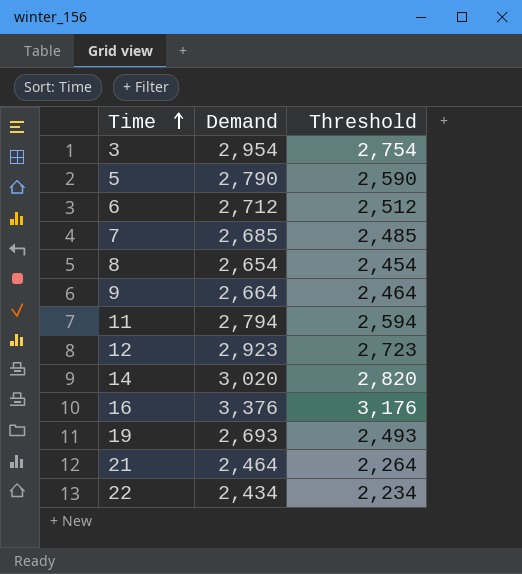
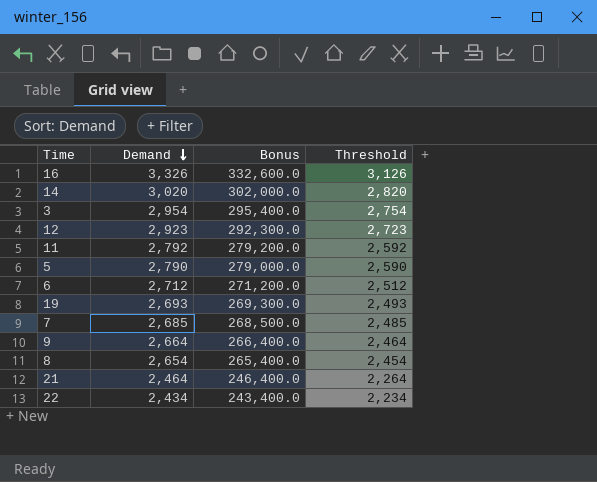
row order: Time ascending -> Demand descending
column Bonus | formula: none -> [Demand] * 100
16 | Demand: 3,376 -> 3,326
16 | Threshold: 3,176 -> 3,126
11 | Demand: 2,794 -> 2,792
11 | Threshold: 2,594 -> 2,592

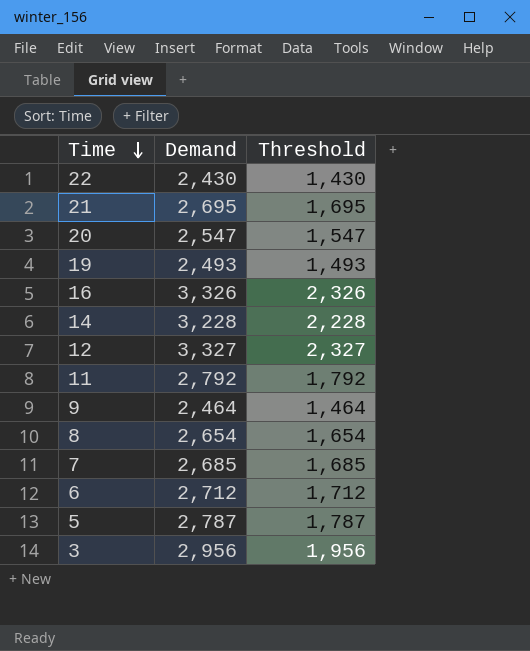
row order: Demand descending -> Time descending
column Bonus | formula: [Demand] * 100 -> none
column Threshold | formula: [Demand] - 200 -> [Demand] - 1000
22 | Demand: 2,434 -> 2,430
21 | Demand: 2,464 -> 2,695
row 20: none -> 2,547 | 1,547
19 | Demand: 2,693 -> 2,493
14 | Demand: 3,020 -> 3,228
12 | Demand: 2,923 -> 3,327
9 | Demand: 2,664 -> 2,464
5 | Demand: 2,790 -> 2,787
3 | Demand: 2,954 -> 2,956

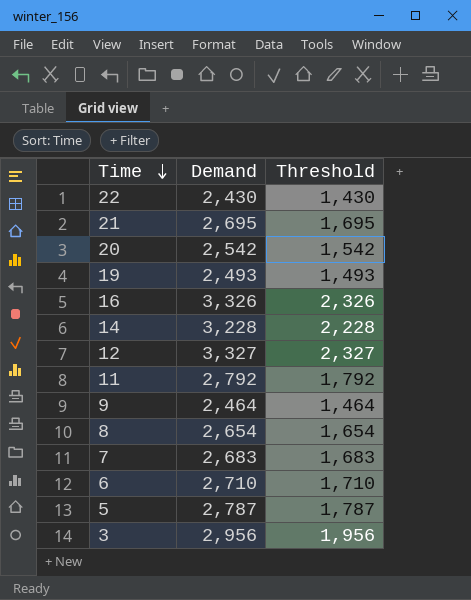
20 | Demand: 2,547 -> 2,542
20 | Threshold: 1,547 -> 1,542
7 | Demand: 2,685 -> 2,683
7 | Threshold: 1,685 -> 1,683
6 | Demand: 2,712 -> 2,710
6 | Threshold: 1,712 -> 1,710

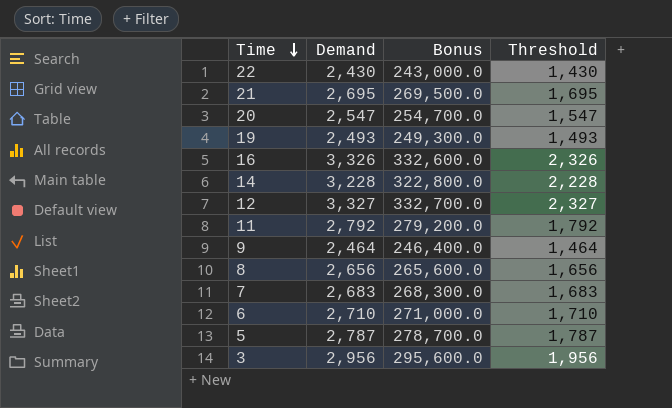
column Bonus | formula: none -> [Demand] * 100
20 | Demand: 2,542 -> 2,547
20 | Threshold: 1,542 -> 1,547
8 | Demand: 2,654 -> 2,656
8 | Threshold: 1,654 -> 1,656

